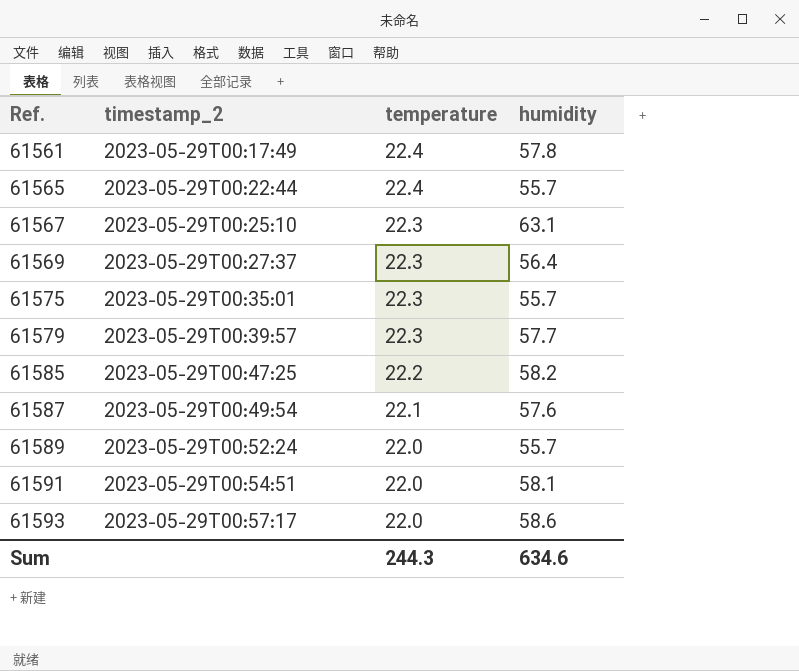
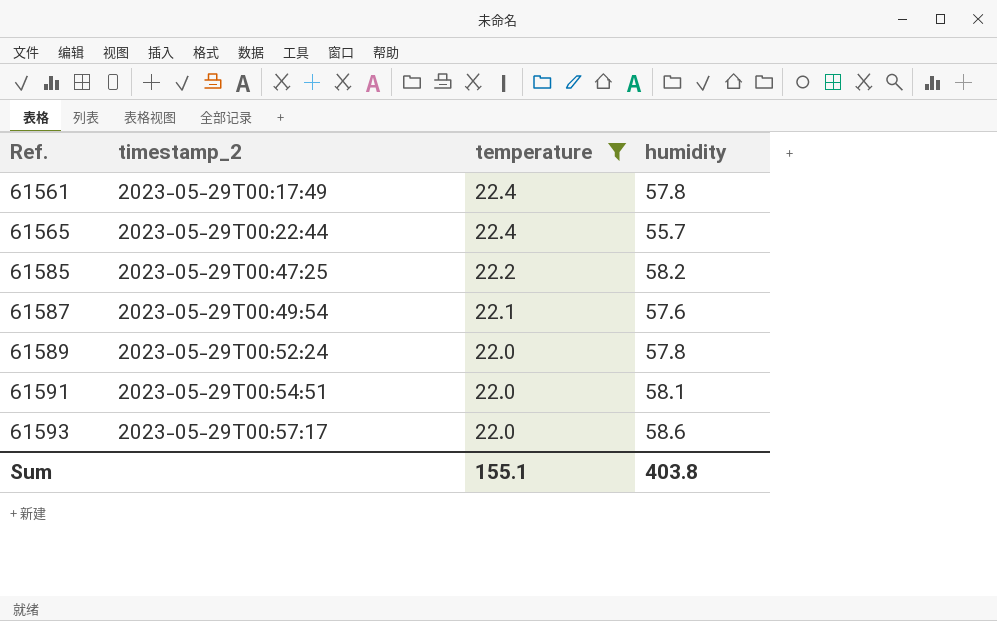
filter: none -> temperature != 22.3
61589 | humidity: 55.7 -> 57.8
Sum | temperature: 244.3 -> 155.1
Sum | humidity: 634.6 -> 403.8

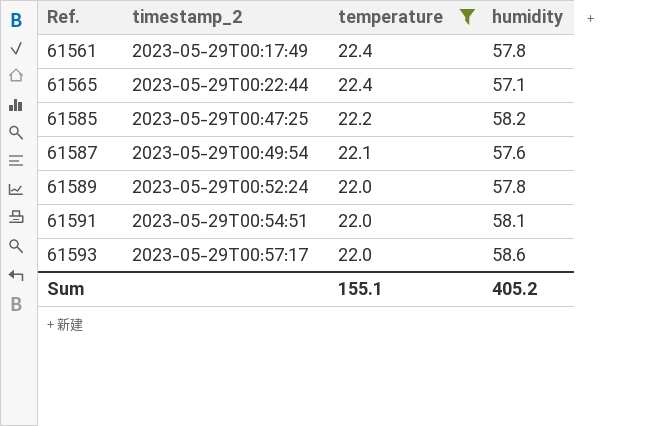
61565 | humidity: 55.7 -> 57.1
Sum | humidity: 403.8 -> 405.2

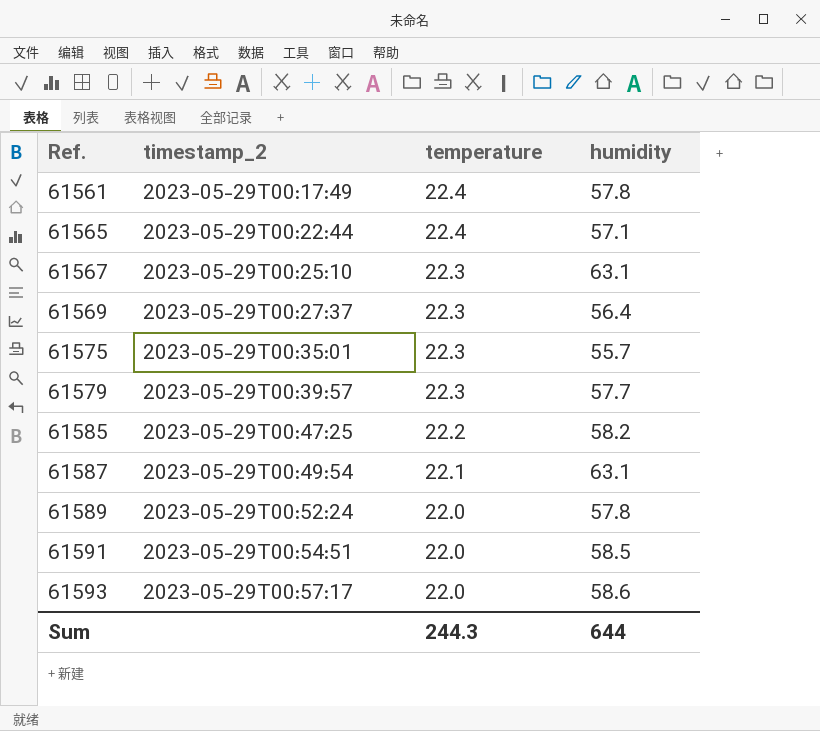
filter: temperature != 22.3 -> none
61587 | humidity: 57.6 -> 63.1
61591 | humidity: 58.1 -> 58.5
Sum | temperature: 155.1 -> 244.3
Sum | humidity: 405.2 -> 644

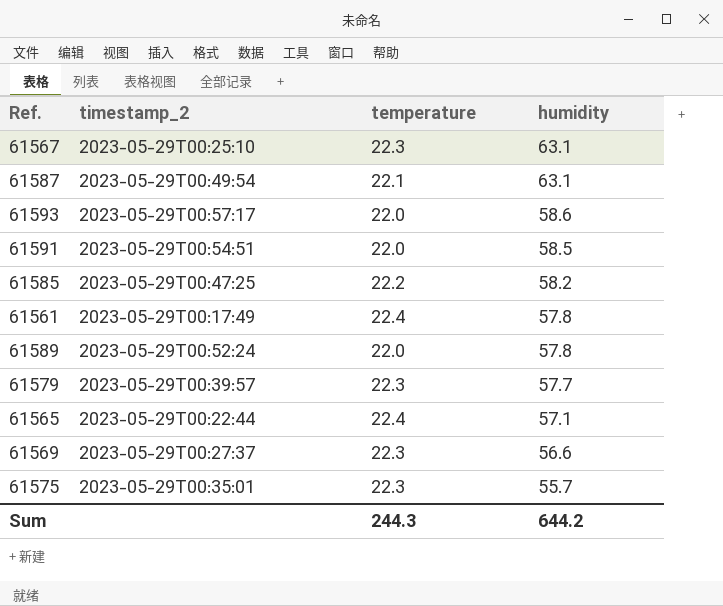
row order: Ref. ascending -> humidity descending
61569 | humidity: 56.4 -> 56.6
Sum | humidity: 644 -> 644.2

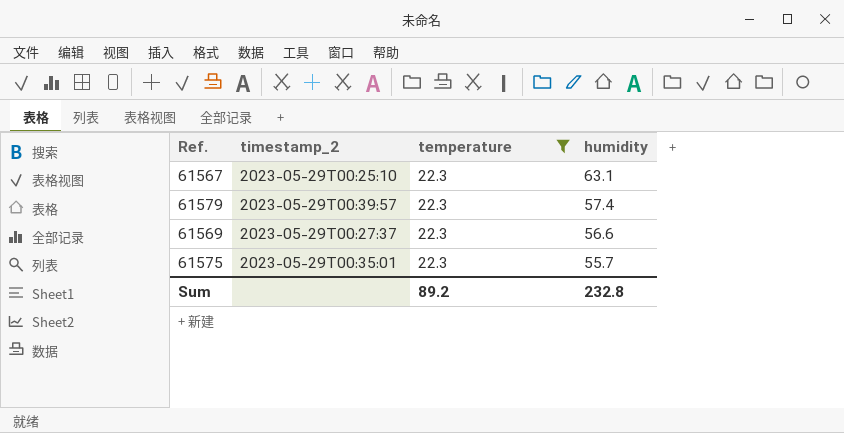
filter: none -> temperature = 22.3
61579 | humidity: 57.7 -> 57.4
Sum | temperature: 244.3 -> 89.2
Sum | humidity: 644.2 -> 232.8

